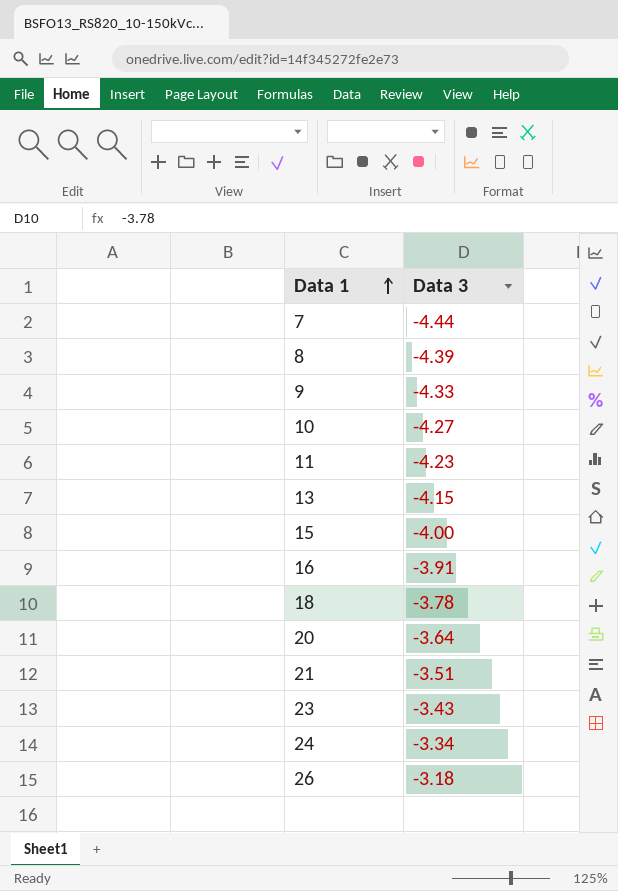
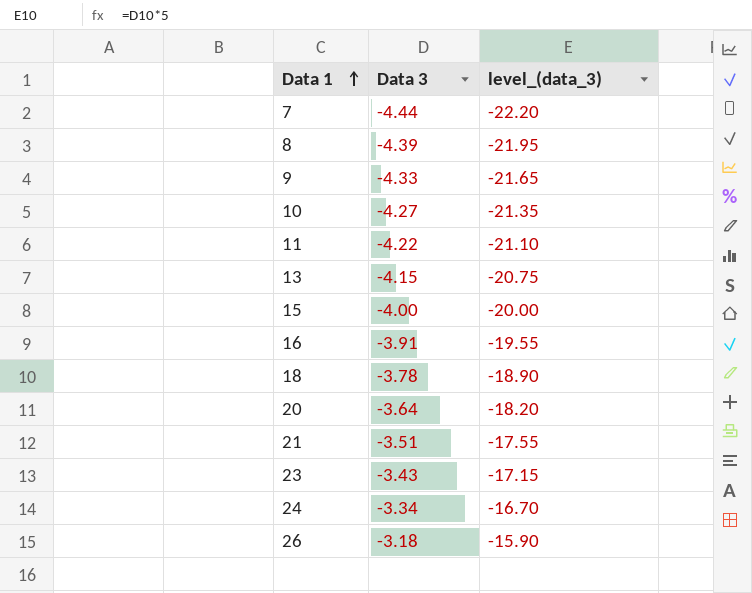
column level_(data_3) | formula: none -> [Data 3] * 5
11 | Data 3: -4.23 -> -4.22

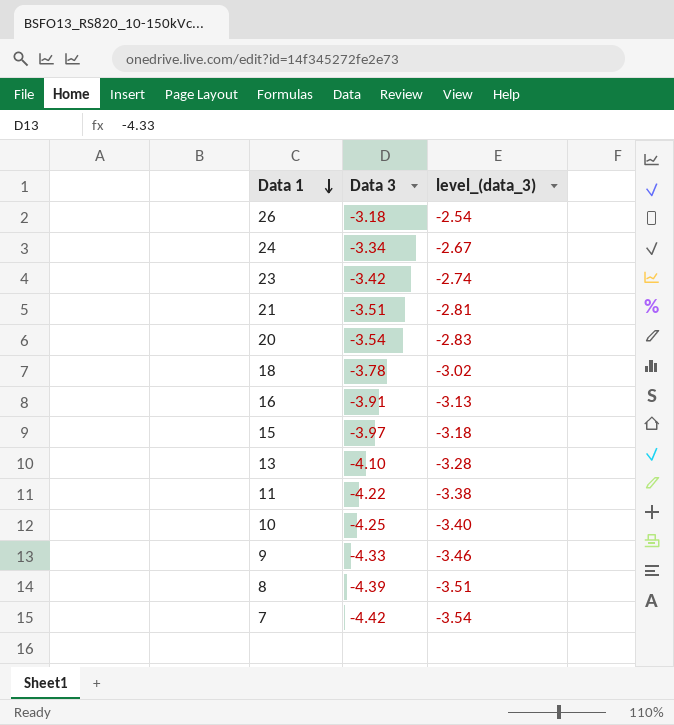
row order: Data 1 ascending -> Data 1 descending
column level_(data_3) | formula: [Data 3] * 5 -> [Data 3] * 0.8
23 | Data 3: -3.43 -> -3.42
20 | Data 3: -3.64 -> -3.54
15 | Data 3: -4.00 -> -3.97
13 | Data 3: -4.15 -> -4.10
10 | Data 3: -4.27 -> -4.25
7 | Data 3: -4.44 -> -4.42

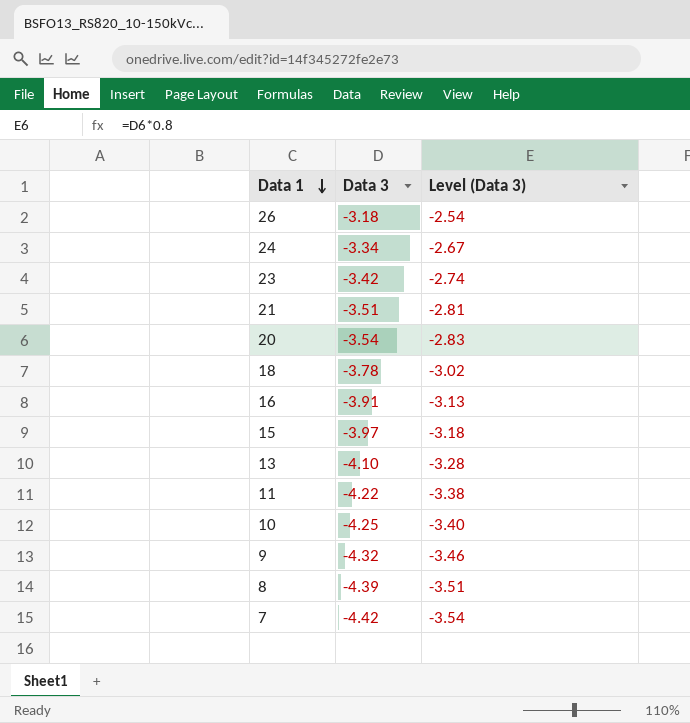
column name: level_(data_3) -> Level (Data 3)
9 | Data 3: -4.33 -> -4.32

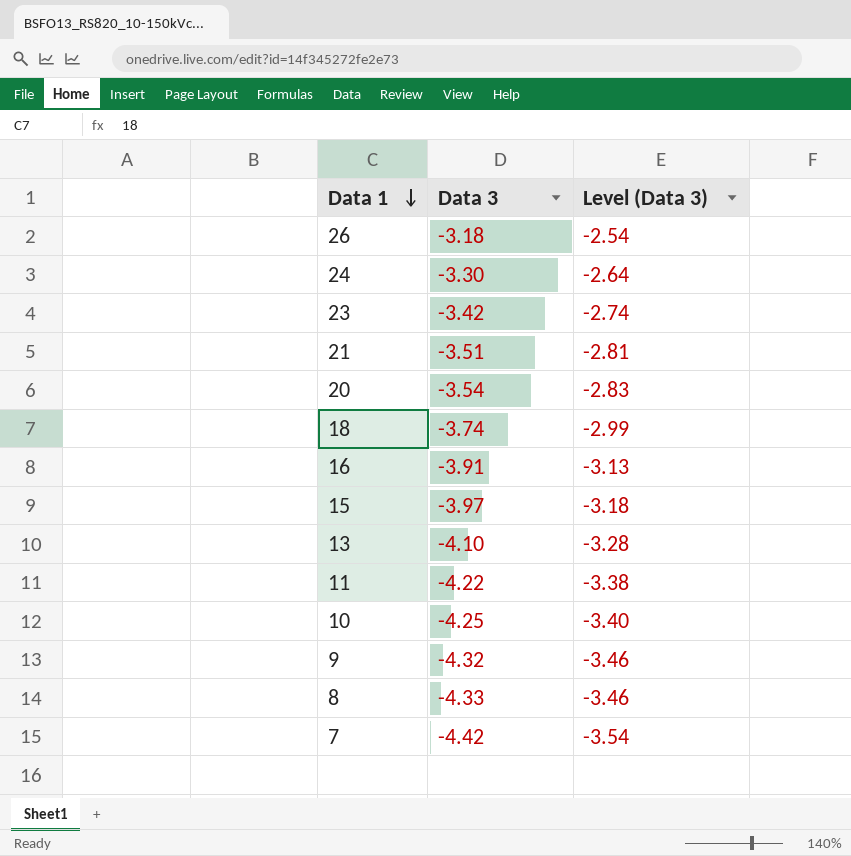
24 | Data 3: -3.34 -> -3.30
24 | Level (Data 3): -2.67 -> -2.64
18 | Data 3: -3.78 -> -3.74
18 | Level (Data 3): -3.02 -> -2.99
8 | Data 3: -4.39 -> -4.33
8 | Level (Data 3): -3.51 -> -3.46

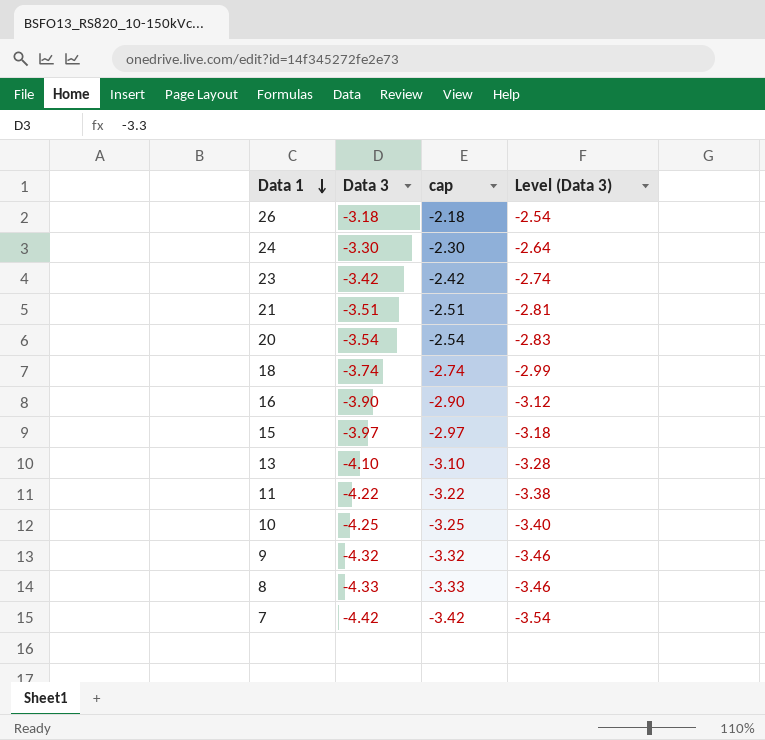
column cap | formula: none -> [Data 3] + 1
16 | Data 3: -3.91 -> -3.90
16 | Level (Data 3): -3.13 -> -3.12

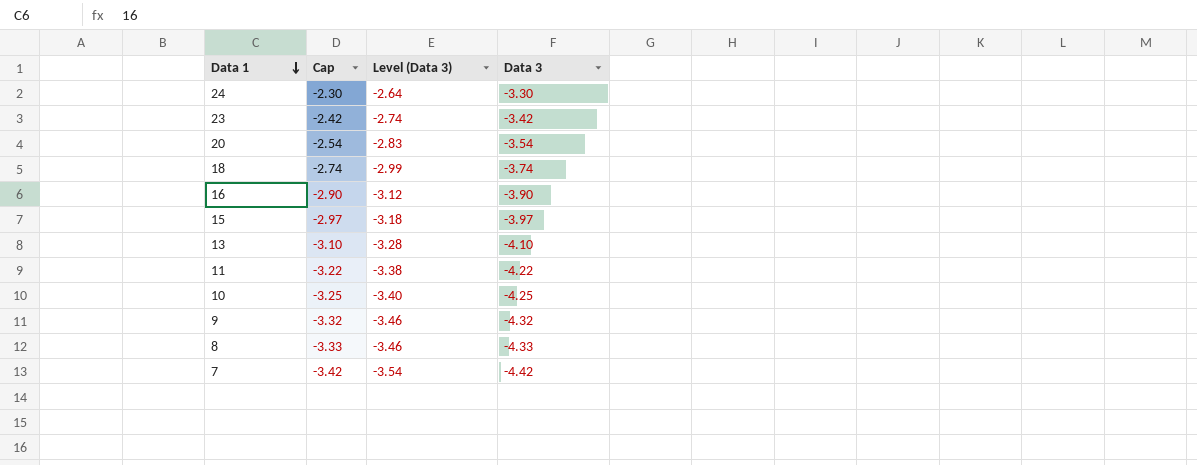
column name: cap -> Cap
column Data 3 | position: 2 -> 4
row 26: -3.18 | -2.18 | -2.54 -> none
row 21: -3.51 | -2.51 | -2.81 -> none

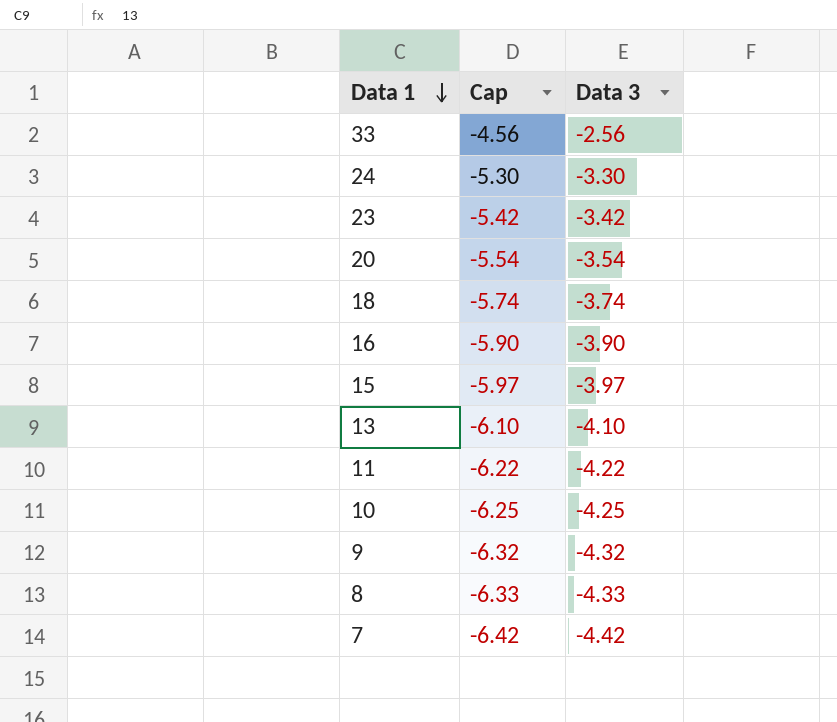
column Level (Data 3) | formula: [Data 3] * 0.8 -> none
column Cap | formula: [Data 3] + 1 -> [Data 3] - 2
row 33: none -> -4.56 | -2.56

